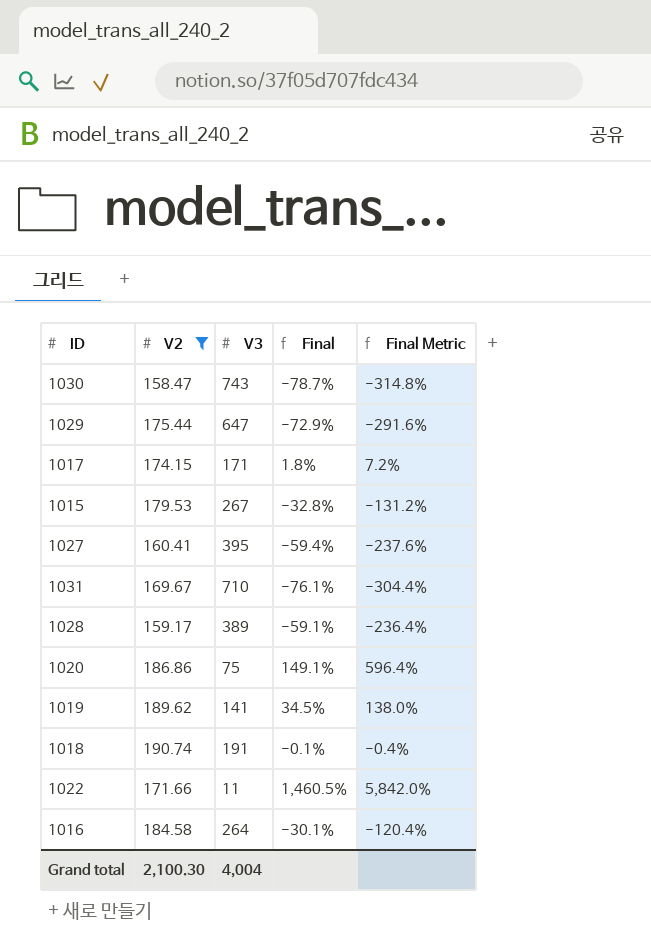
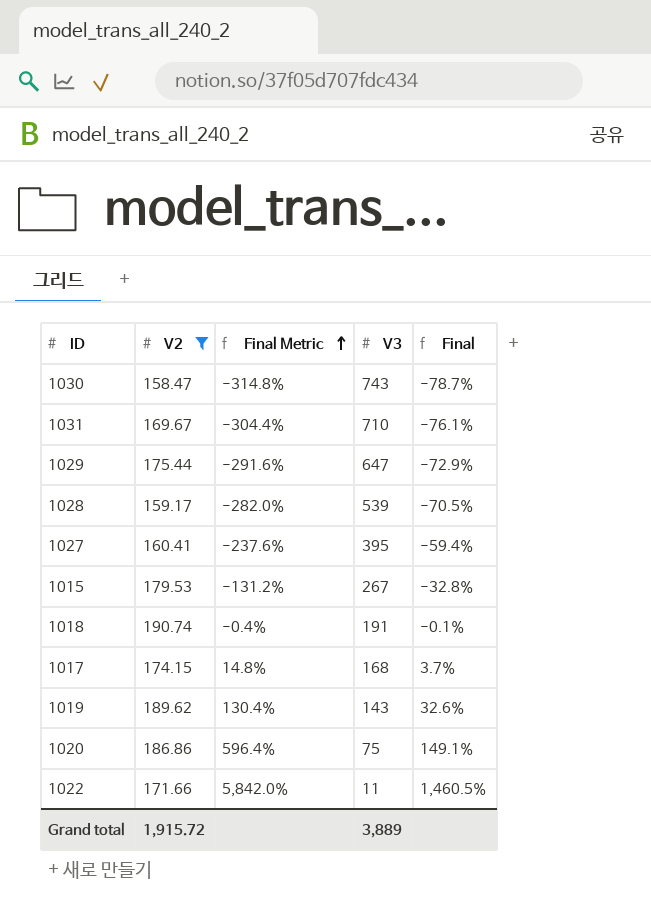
row order: none -> Final Metric ascending
column Final Metric | position: 5 -> 3
row 1016: 184.58 | 264 | -30.1% | -120.4% -> none
1028 | Final Metric: -236.4% -> -282.0%
1028 | V3: 389 -> 539
1028 | Final: -59.1% -> -70.5%
1017 | Final Metric: 7.2% -> 14.8%
1017 | V3: 171 -> 168
1017 | Final: 1.8% -> 3.7%
1019 | Final Metric: 138.0% -> 130.4%
1019 | V3: 141 -> 143
1019 | Final: 34.5% -> 32.6%
Grand total | V2: 2,100.30 -> 1,915.72
Grand total | V3: 4,004 -> 3,889

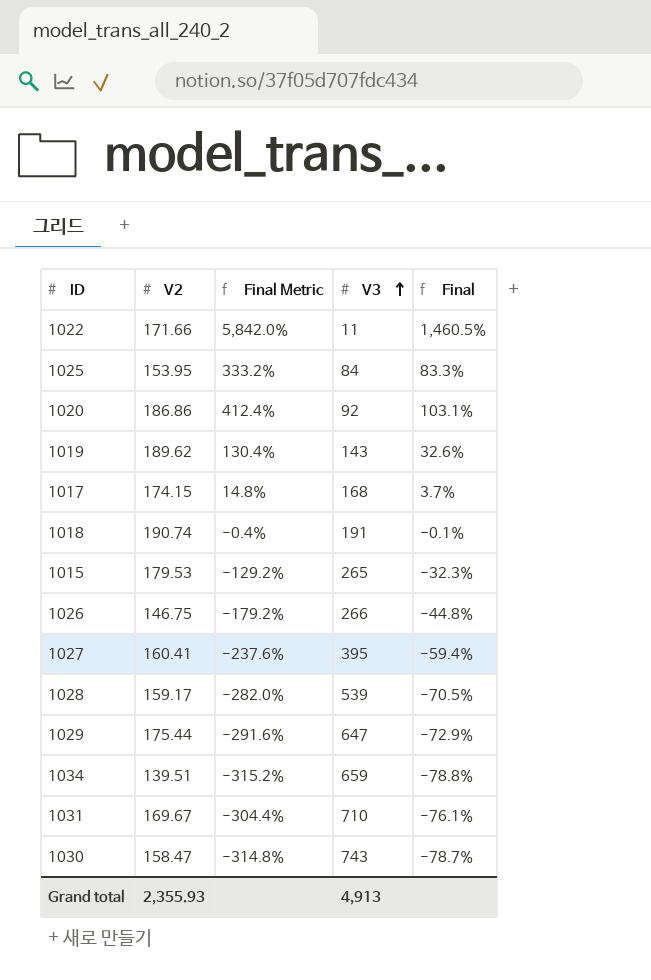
filter: V2 >= 158.47 -> none
row order: Final Metric ascending -> V3 ascending
1020 | Final Metric: 596.4% -> 412.4%
1020 | V3: 75 -> 92
1020 | Final: 149.1% -> 103.1%
1015 | Final Metric: -131.2% -> -129.2%
1015 | V3: 267 -> 265
1015 | Final: -32.8% -> -32.3%
Grand total | V2: 1,915.72 -> 2,355.93
Grand total | V3: 3,889 -> 4,913

